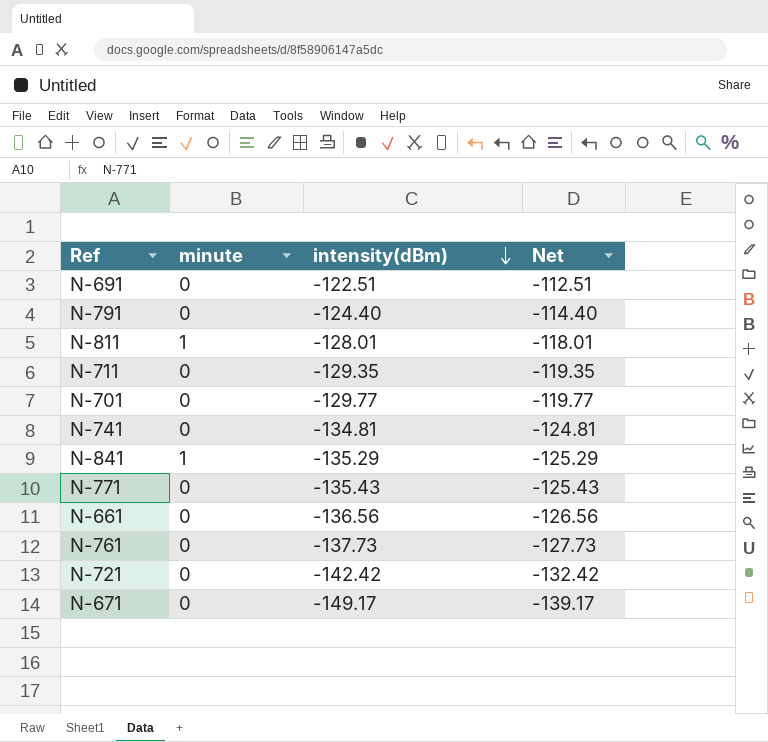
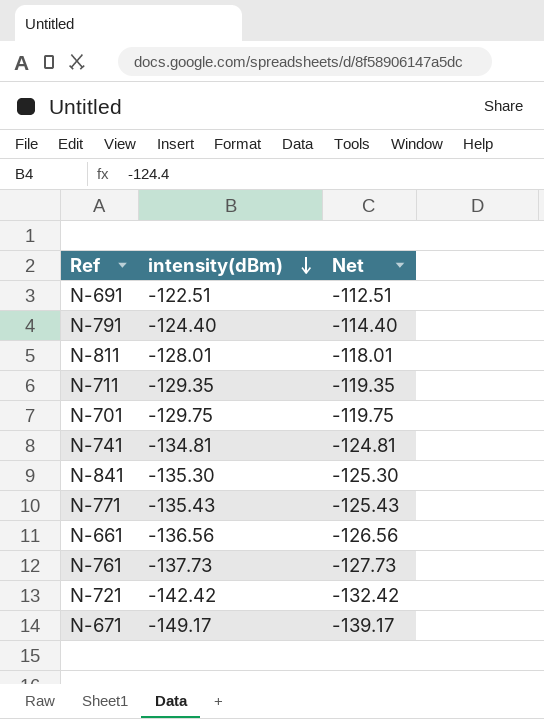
column minute | position: 2 -> none
N-701 | intensity(dBm): -129.77 -> -129.75
N-701 | Net: -119.77 -> -119.75
N-841 | intensity(dBm): -135.29 -> -135.30
N-841 | Net: -125.29 -> -125.30

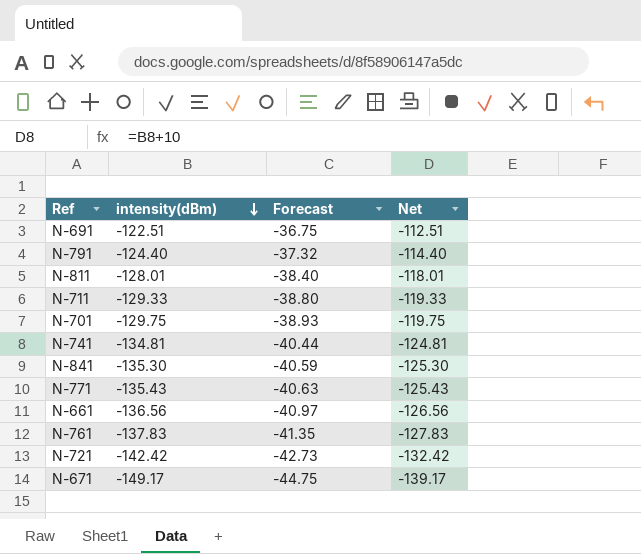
column Forecast | formula: none -> [intensity(dBm)] * 0.3
N-711 | intensity(dBm): -129.35 -> -129.33
N-711 | Net: -119.35 -> -119.33
N-761 | intensity(dBm): -137.73 -> -137.83
N-761 | Net: -127.73 -> -127.83

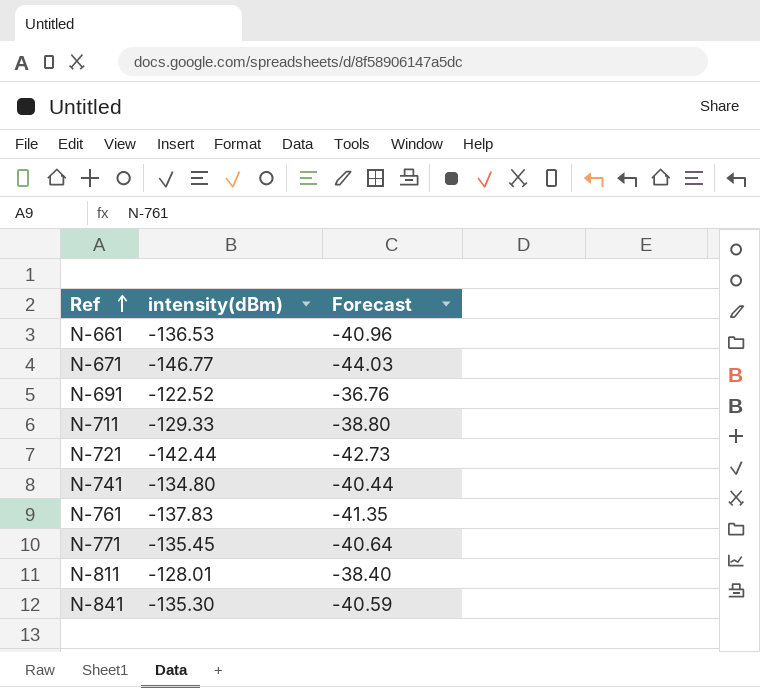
row order: intensity(dBm) descending -> Ref ascending
column Net | formula: [intensity(dBm)] + 10 -> none
row N-791: -124.40 | -37.32 | -114.40 -> none
row N-701: -129.75 | -38.93 | -119.75 -> none
N-661 | intensity(dBm): -136.56 -> -136.53
N-661 | Forecast: -40.97 -> -40.96
N-671 | intensity(dBm): -149.17 -> -146.77
N-671 | Forecast: -44.75 -> -44.03
N-691 | intensity(dBm): -122.51 -> -122.52
N-691 | Forecast: -36.75 -> -36.76
N-721 | intensity(dBm): -142.42 -> -142.44
N-741 | intensity(dBm): -134.81 -> -134.80
N-771 | intensity(dBm): -135.43 -> -135.45
N-771 | Forecast: -40.63 -> -40.64

